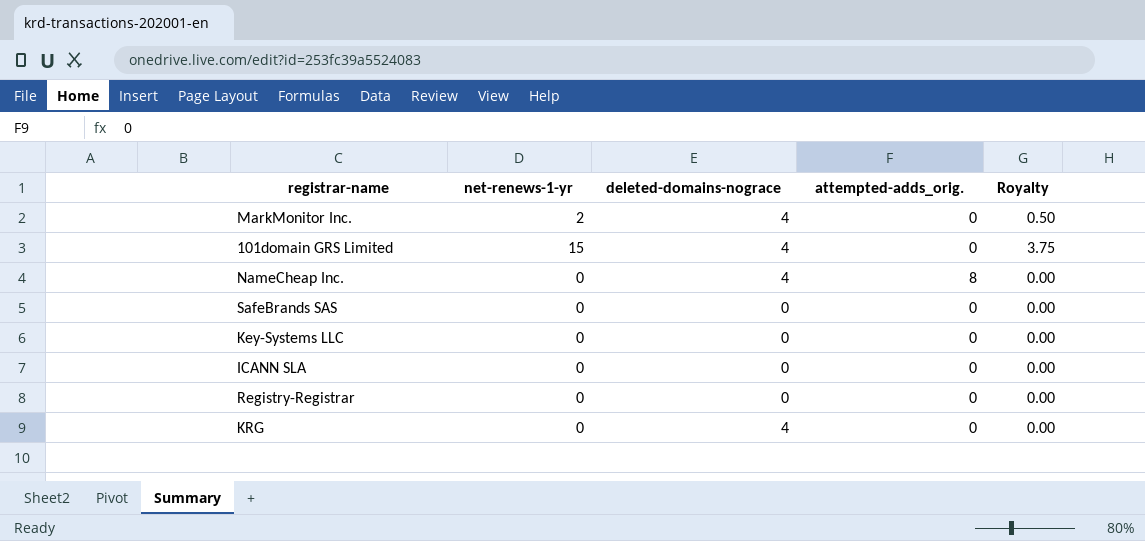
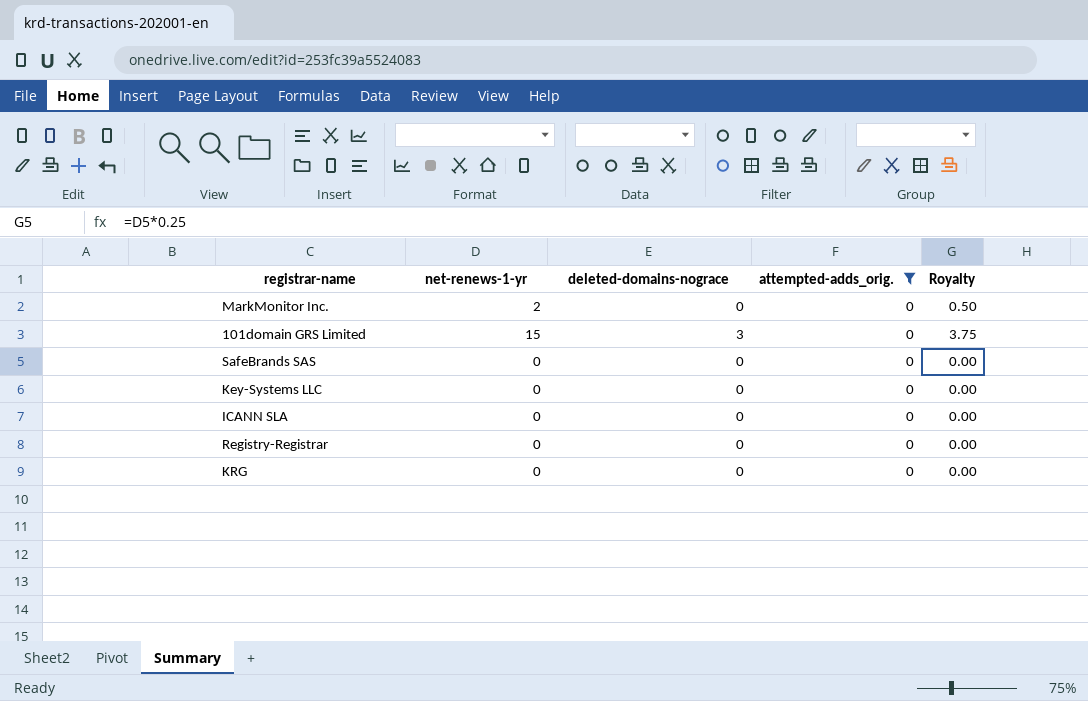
filter: none -> attempted-adds_orig. = 0
MarkMonitor Inc. | deleted-domains-nograce: 4 -> 0
101domain GRS Limited | deleted-domains-nograce: 4 -> 3
KRG | deleted-domains-nograce: 4 -> 0

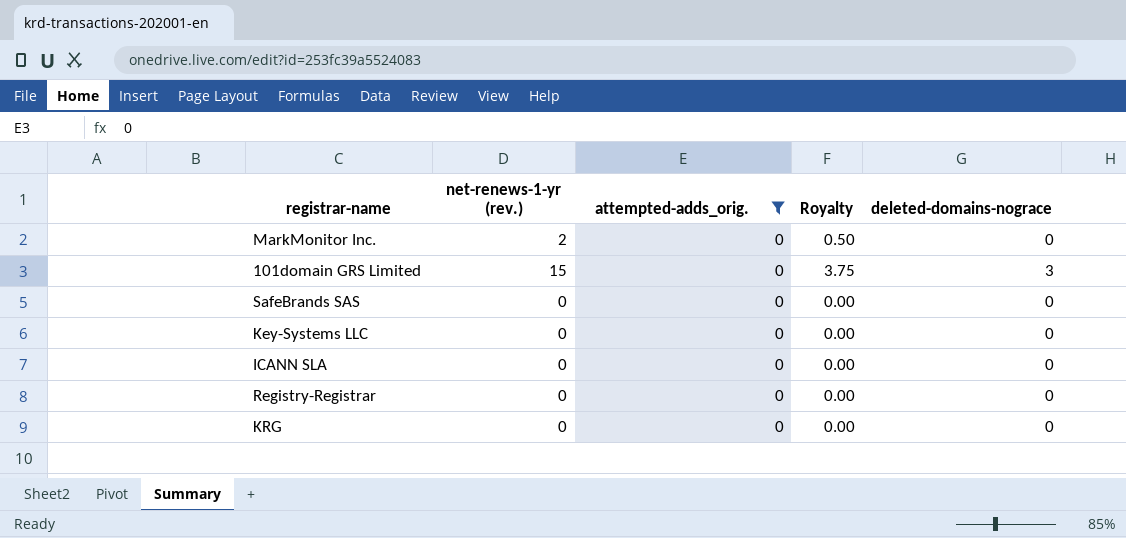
column name: net-renews-1-yr -> net-renews-1-yr (rev.)
column deleted-domains-nograce | position: 3 -> 5

